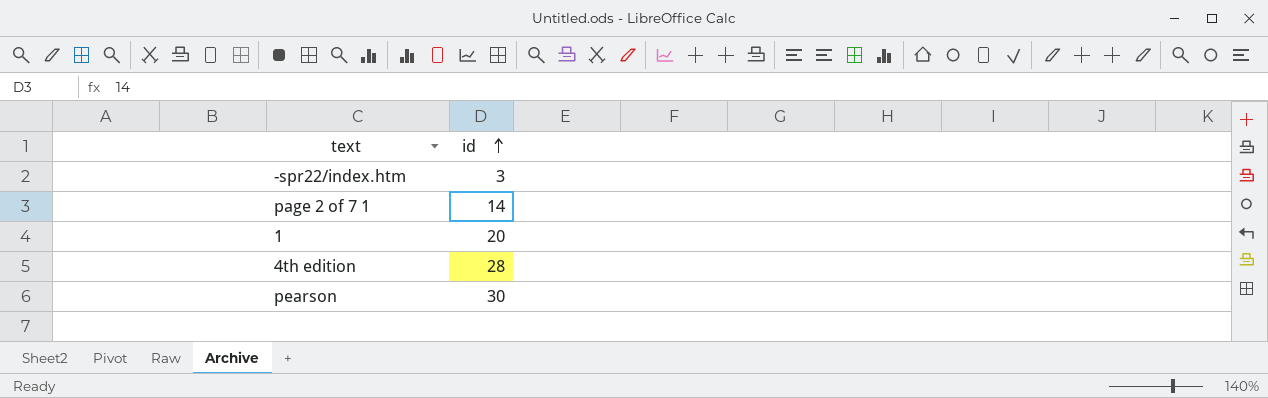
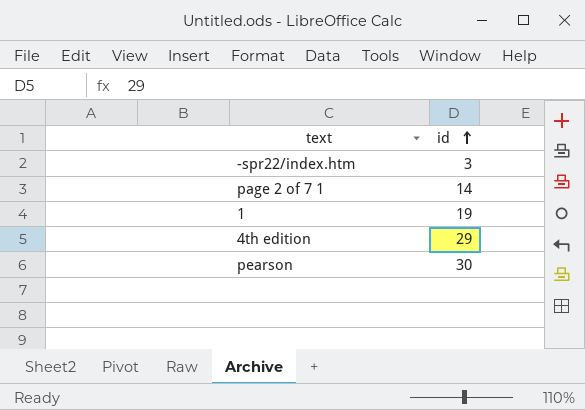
1 | id: 20 -> 19
4th edition | id: 28 -> 29

